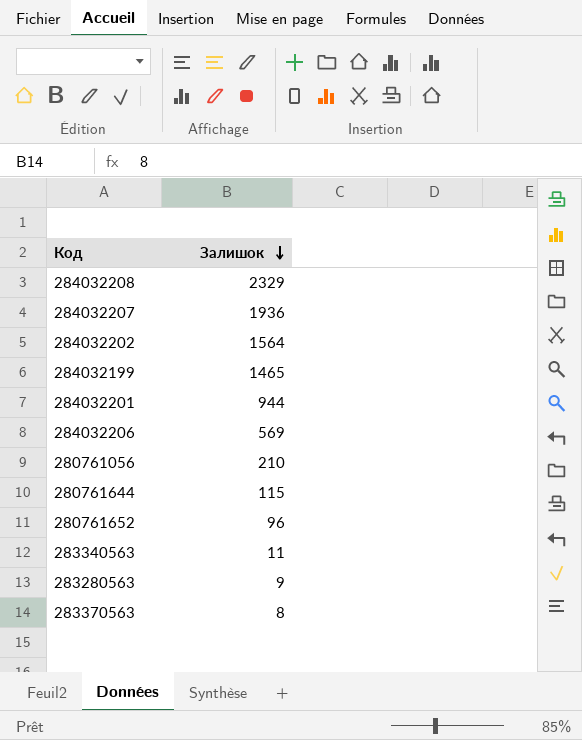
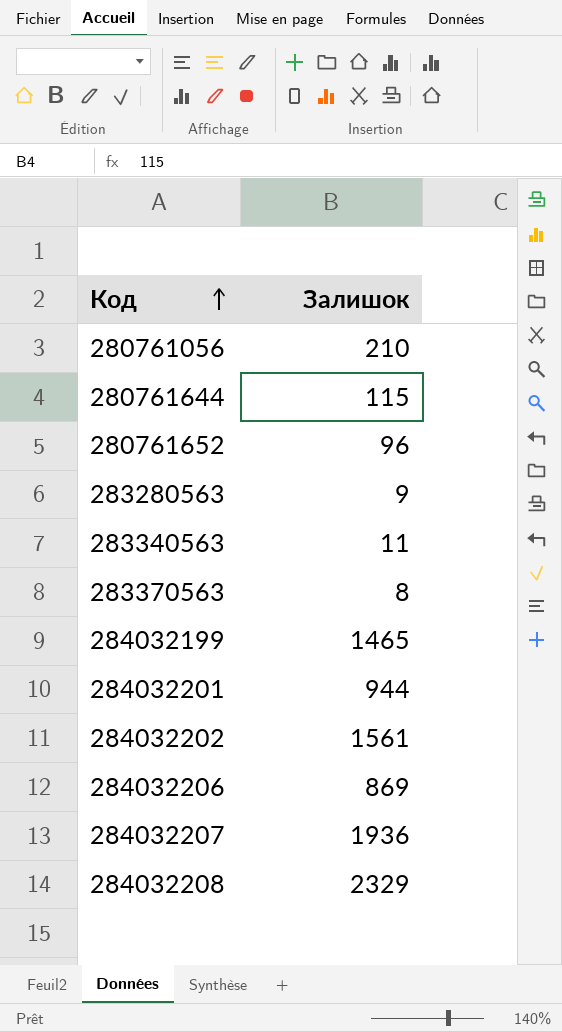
row order: Залишок descending -> Код ascending
284032202 | Залишок: 1564 -> 1561
284032206 | Залишок: 569 -> 869

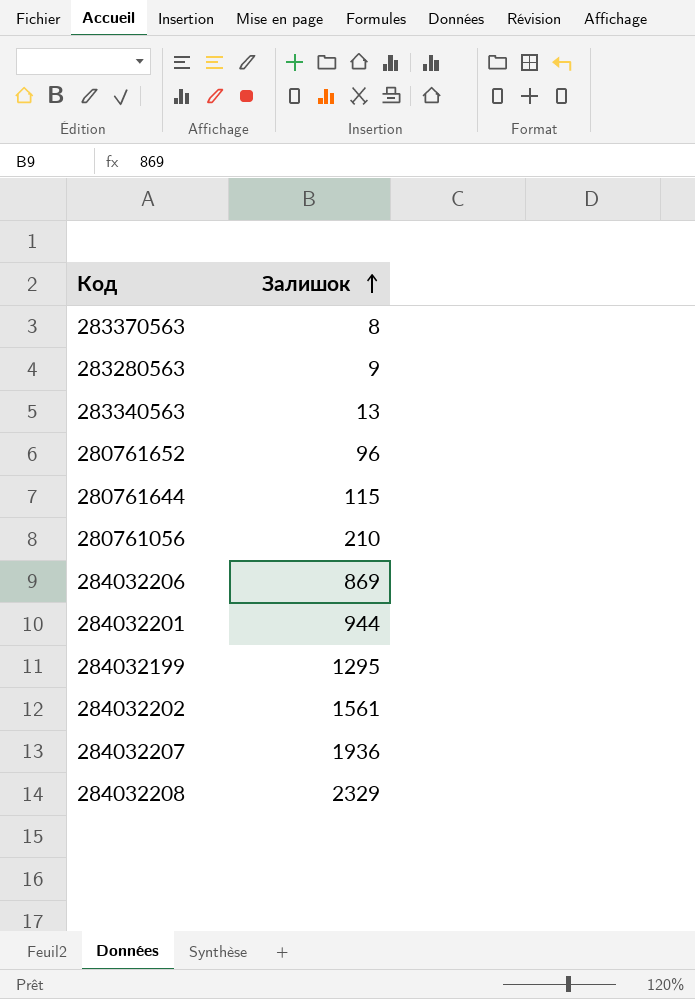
row order: Код ascending -> Залишок ascending
283340563 | Залишок: 11 -> 13
284032199 | Залишок: 1465 -> 1295

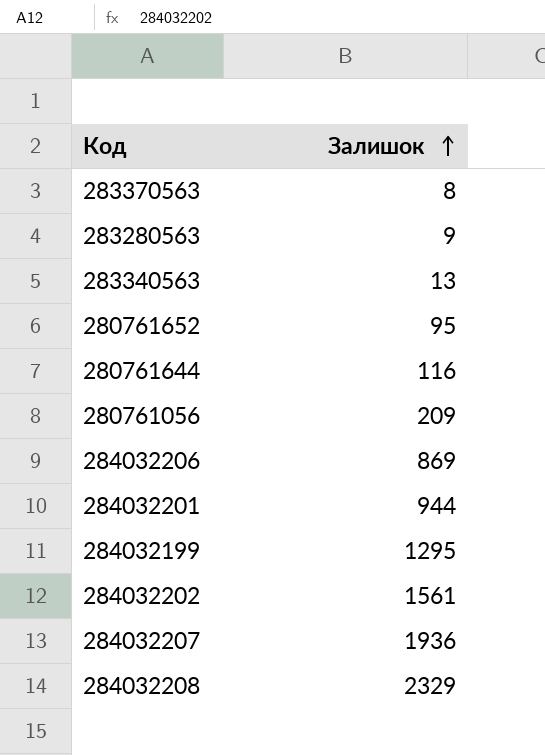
280761652 | Залишок: 96 -> 95
280761644 | Залишок: 115 -> 116
280761056 | Залишок: 210 -> 209

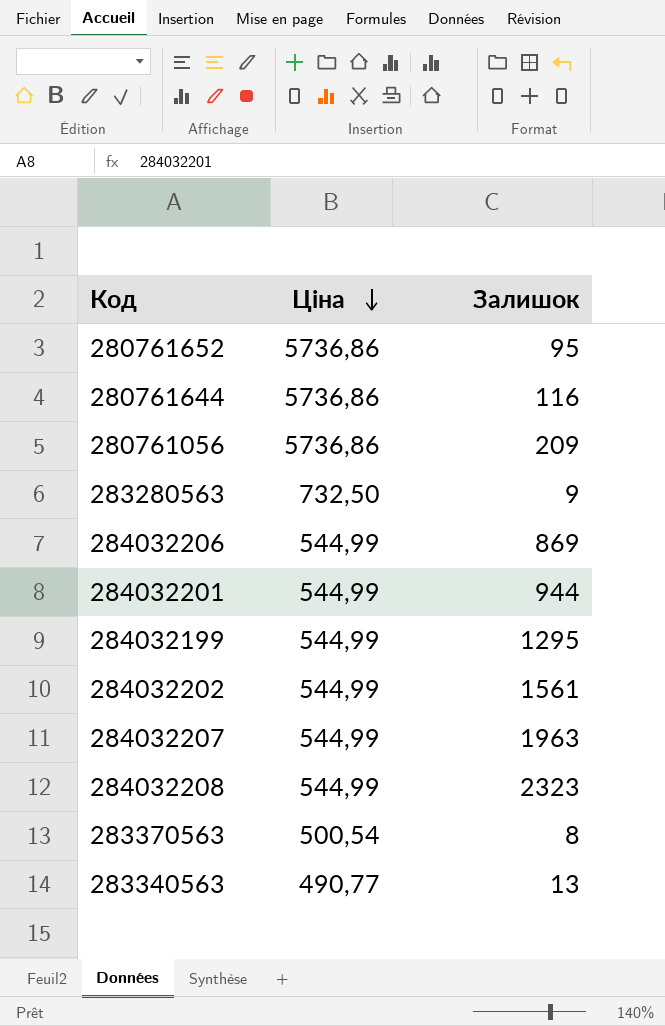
row order: Залишок ascending -> Ціна descending
column Ціна | position: none -> 2
284032207 | Залишок: 1936 -> 1963
284032208 | Залишок: 2329 -> 2323

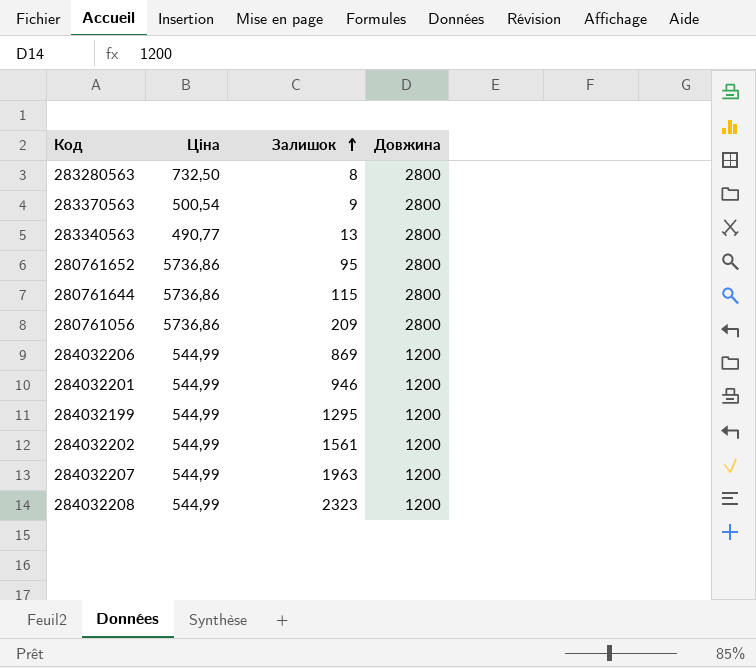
row order: Ціна descending -> Залишок ascending
column Довжина | position: none -> 4
283280563 | Залишок: 9 -> 8
283370563 | Залишок: 8 -> 9
280761644 | Залишок: 116 -> 115
284032201 | Залишок: 944 -> 946

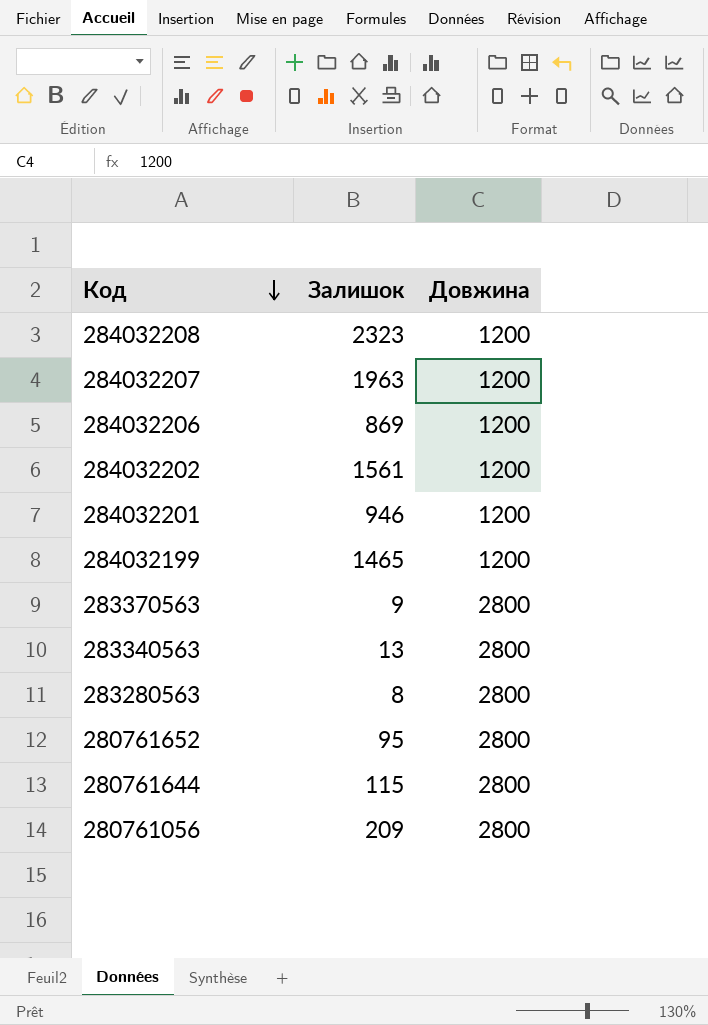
row order: Залишок ascending -> Код descending
column Ціна | position: 2 -> none
284032199 | Залишок: 1295 -> 1465

